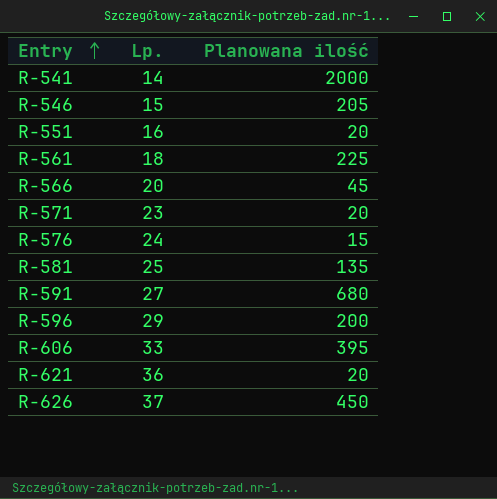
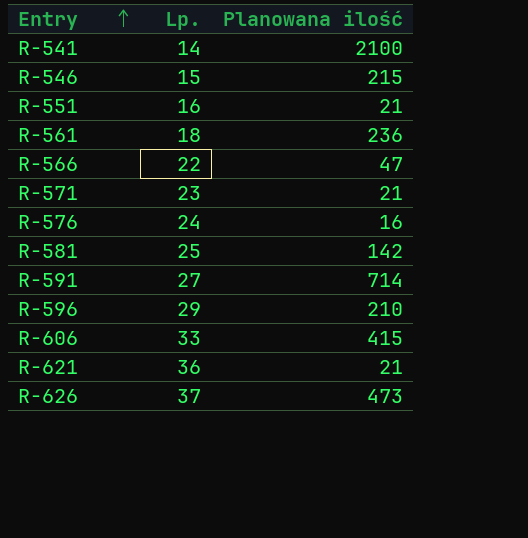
R-541 | Planowana ilość: 2000 -> 2100
R-546 | Planowana ilość: 205 -> 215
R-551 | Planowana ilość: 20 -> 21
R-561 | Planowana ilość: 225 -> 236
R-566 | Lp.: 20 -> 22
R-566 | Planowana ilość: 45 -> 47
R-571 | Planowana ilość: 20 -> 21
R-576 | Planowana ilość: 15 -> 16
R-581 | Planowana ilość: 135 -> 142
R-591 | Planowana ilość: 680 -> 714
R-596 | Planowana ilość: 200 -> 210
R-606 | Planowana ilość: 395 -> 415
R-621 | Planowana ilość: 20 -> 21
R-626 | Planowana ilość: 450 -> 473

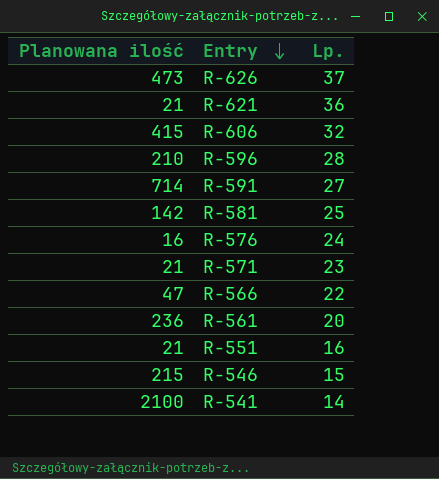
row order: Entry ascending -> Entry descending
column Planowana ilość | position: 3 -> 1
R-606 | Lp.: 33 -> 32
R-596 | Lp.: 29 -> 28
R-561 | Lp.: 18 -> 20

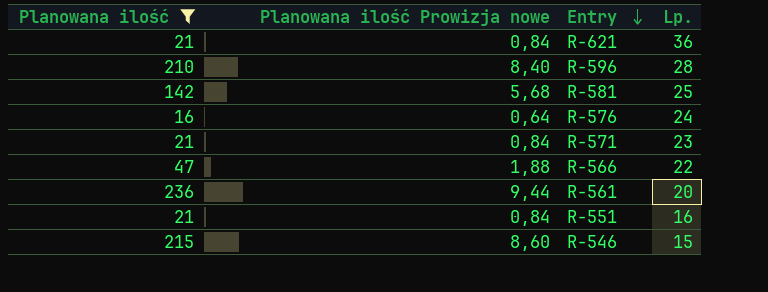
filter: none -> Planowana ilość <= 236
column Planowana ilość Prowizja nowe | formula: none -> [Planowana ilość] * 0,04

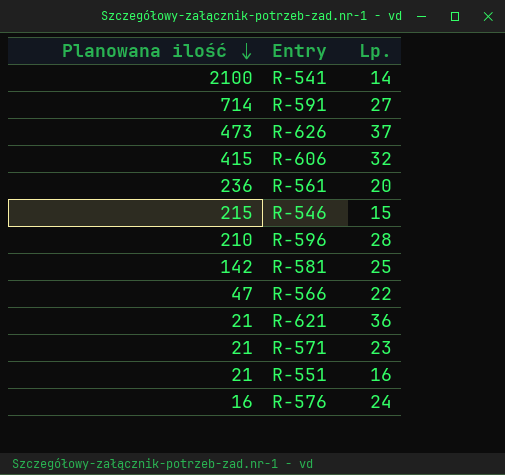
filter: Planowana ilość <= 236 -> none
row order: Entry descending -> Planowana ilość descending
column Planowana ilość Prowizja nowe | formula: [Planowana ilość] * 0,04 -> none

